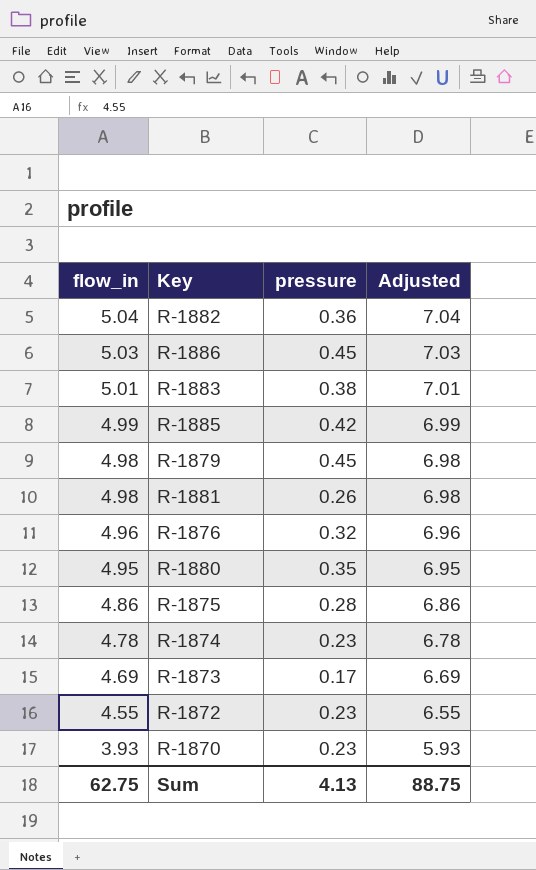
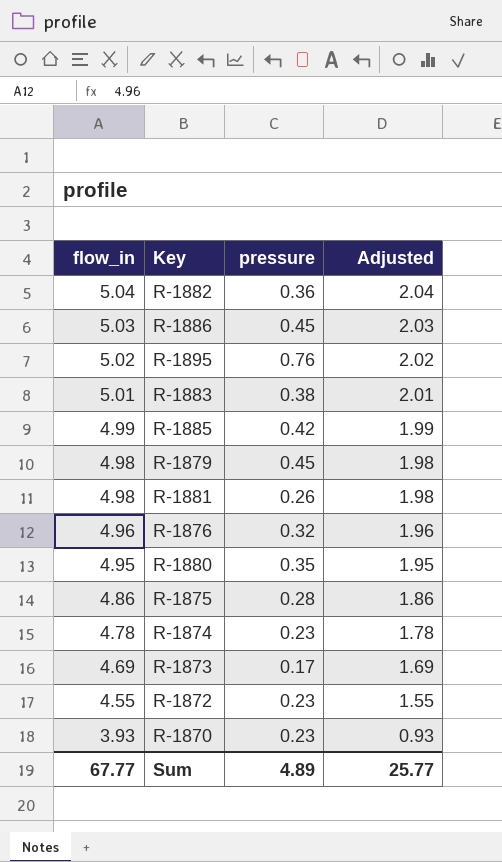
column Adjusted | formula: [flow_in] + 2 -> [flow_in] - 3
row R-1895: none -> 5.02 | 0.76 | 2.02
Sum | flow_in: 62.75 -> 67.77
Sum | pressure: 4.13 -> 4.89
Sum | Adjusted: 88.75 -> 25.77

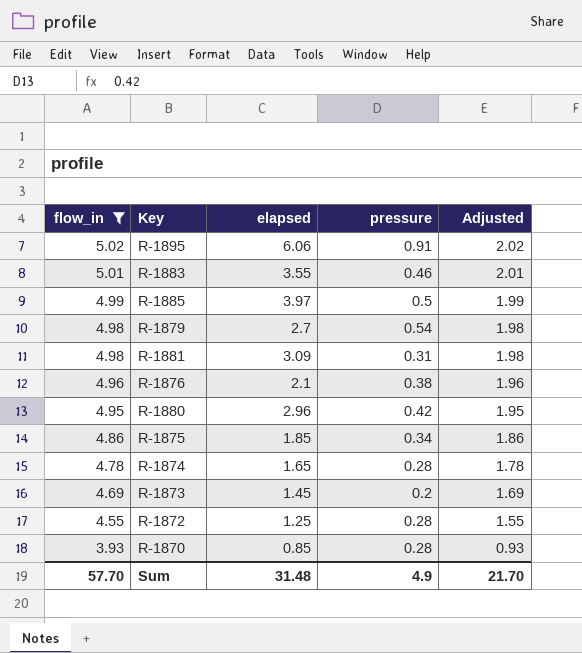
filter: none -> flow_in <= 5.02
column elapsed | position: none -> 3
R-1895 | pressure: 0.76 -> 0.91
R-1883 | pressure: 0.38 -> 0.46
R-1885 | pressure: 0.42 -> 0.5
R-1879 | pressure: 0.45 -> 0.54
R-1881 | pressure: 0.26 -> 0.31
R-1876 | pressure: 0.32 -> 0.38
R-1880 | pressure: 0.35 -> 0.42
R-1875 | pressure: 0.28 -> 0.34
R-1874 | pressure: 0.23 -> 0.28
R-1873 | pressure: 0.17 -> 0.2
R-1872 | pressure: 0.23 -> 0.28
R-1870 | pressure: 0.23 -> 0.28
Sum | flow_in: 67.77 -> 57.70
Sum | pressure: 4.89 -> 4.9
Sum | Adjusted: 25.77 -> 21.70

